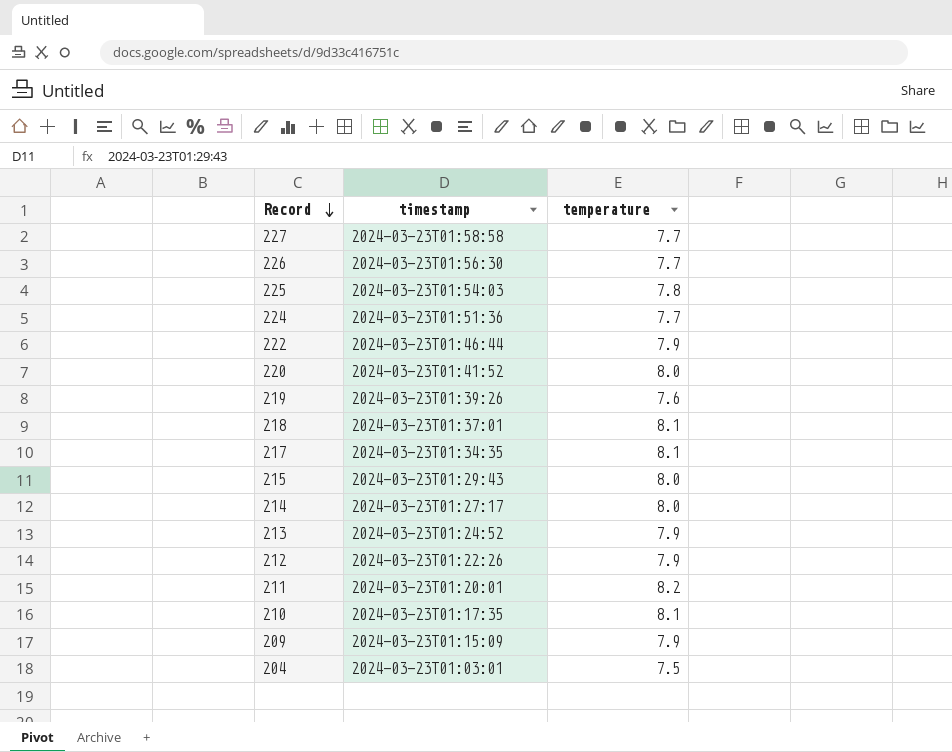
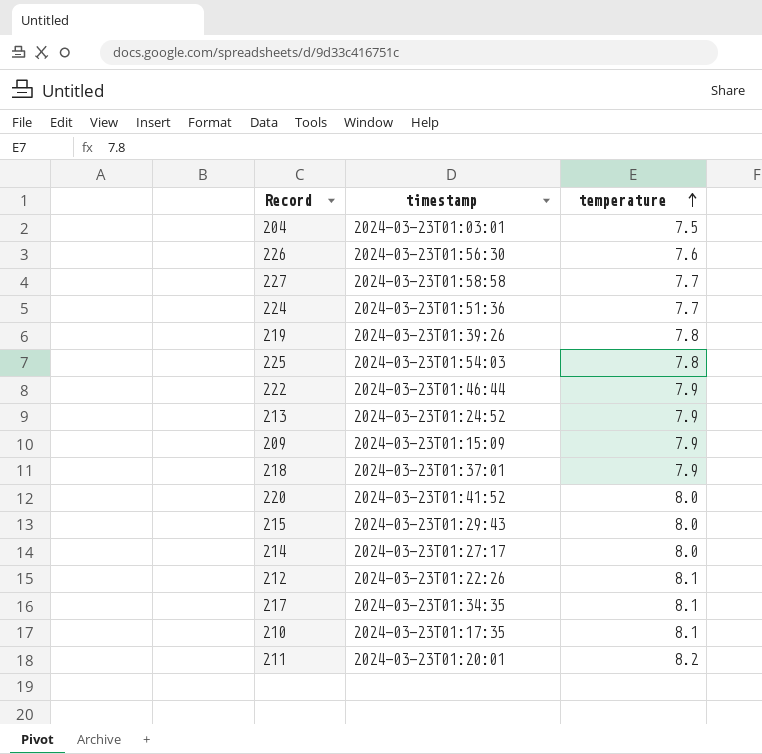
row order: Record descending -> temperature ascending
226 | temperature: 7.7 -> 7.6
219 | temperature: 7.6 -> 7.8
218 | temperature: 8.1 -> 7.9
212 | temperature: 7.9 -> 8.1

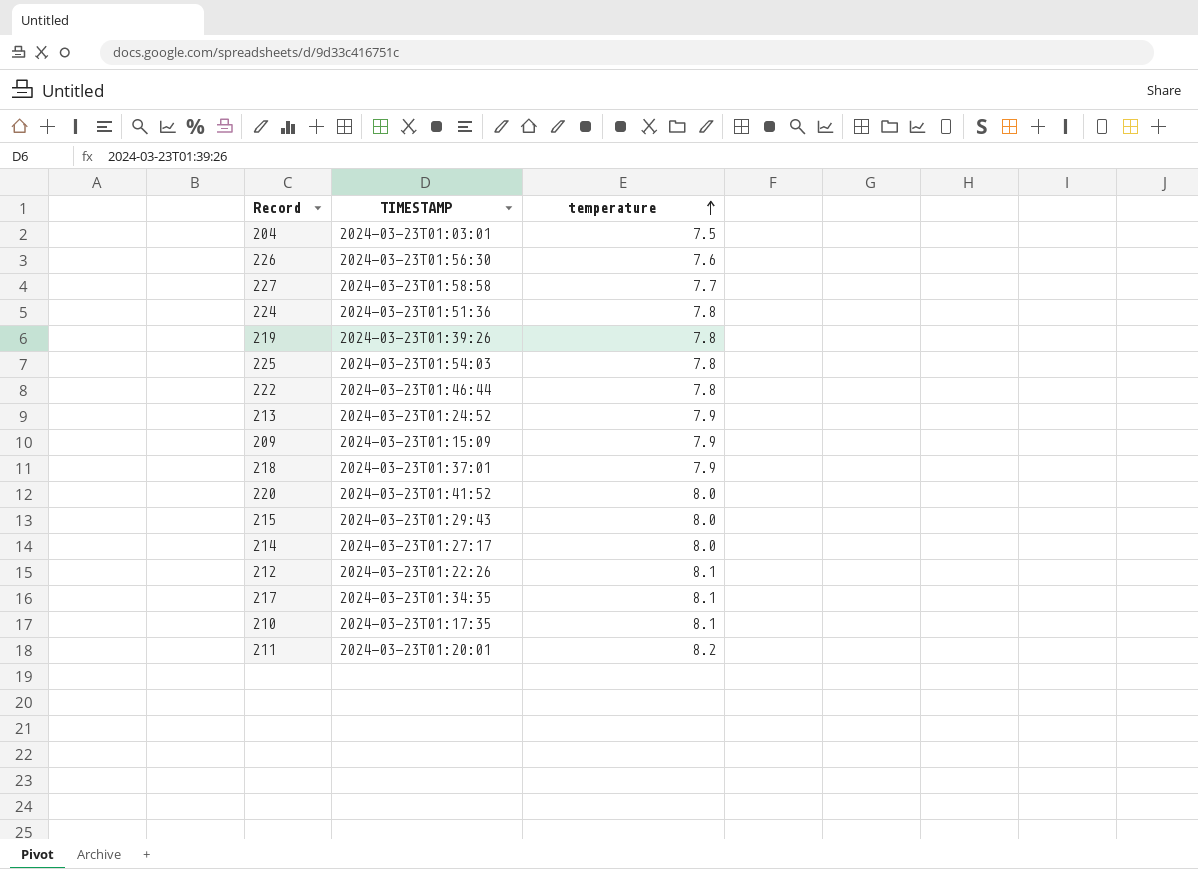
column name: timestamp -> TIMESTAMP
224 | temperature: 7.7 -> 7.8
222 | temperature: 7.9 -> 7.8

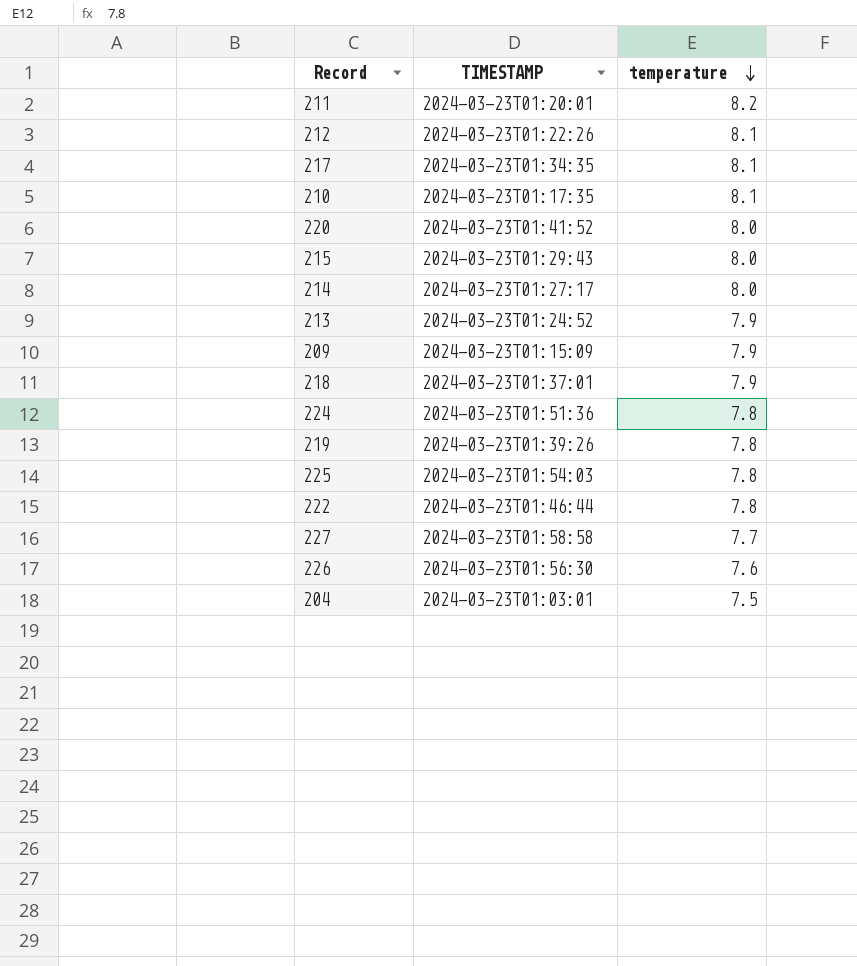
row order: temperature ascending -> temperature descending

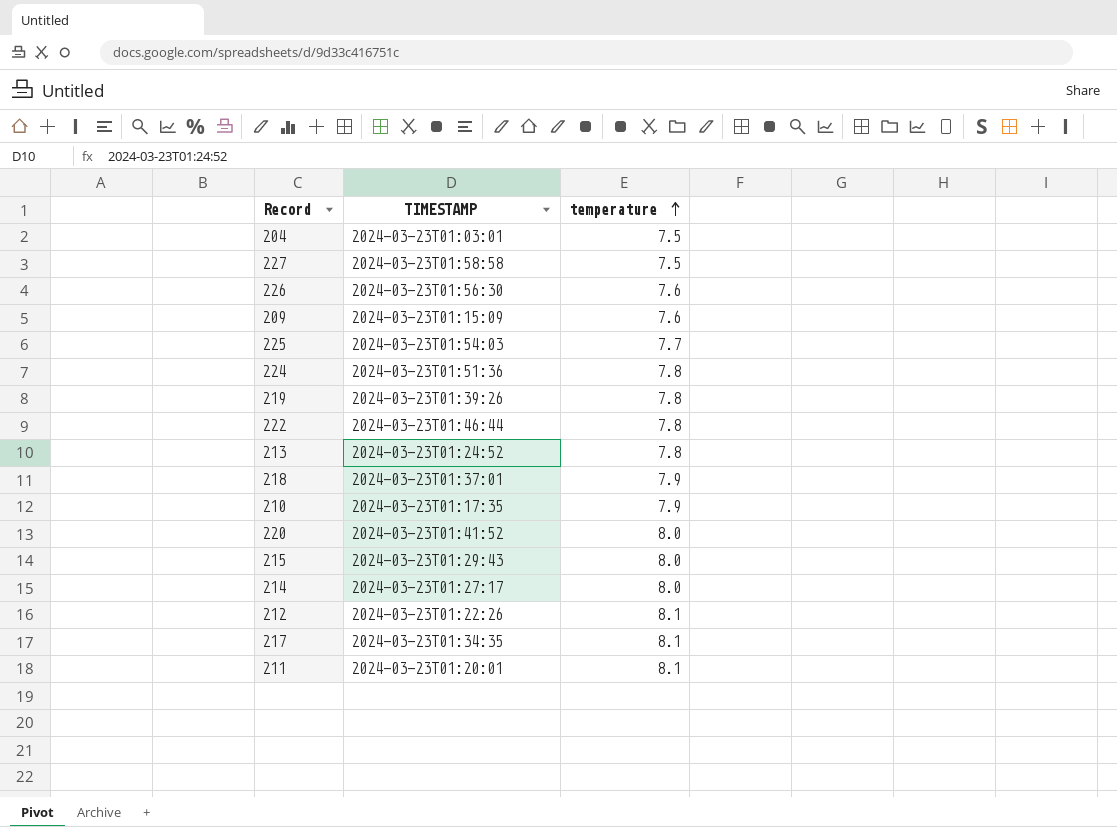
row order: temperature descending -> temperature ascending
227 | temperature: 7.7 -> 7.5
209 | temperature: 7.9 -> 7.6
225 | temperature: 7.8 -> 7.7
213 | temperature: 7.9 -> 7.8
210 | temperature: 8.1 -> 7.9
211 | temperature: 8.2 -> 8.1

